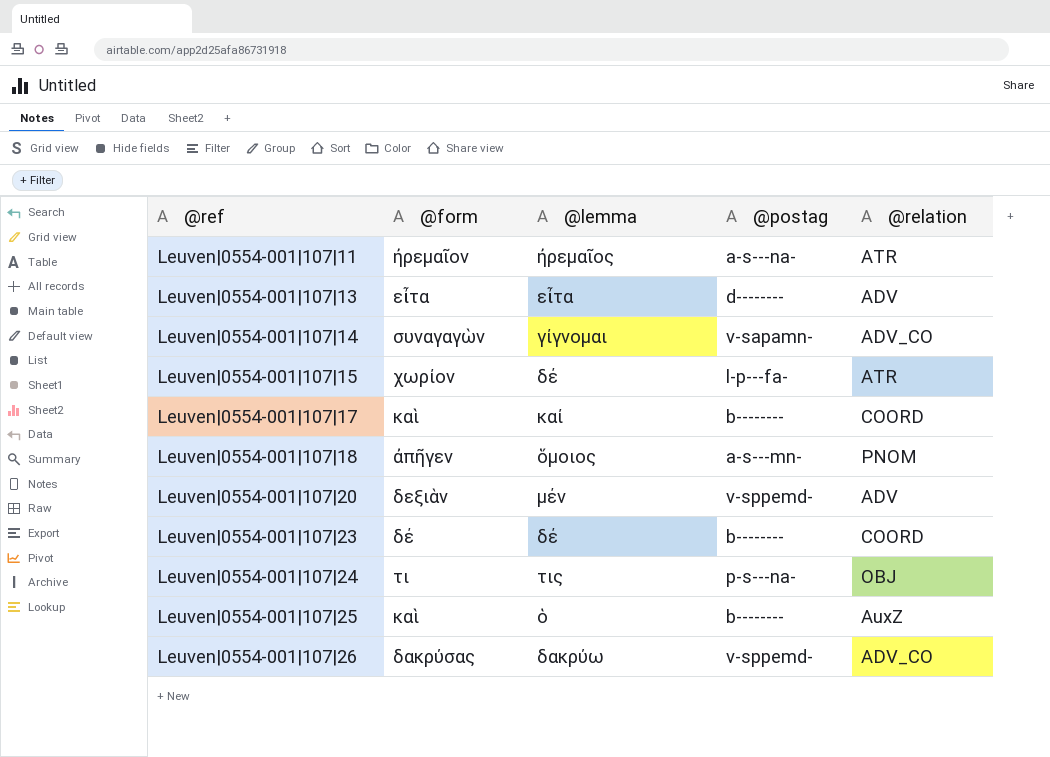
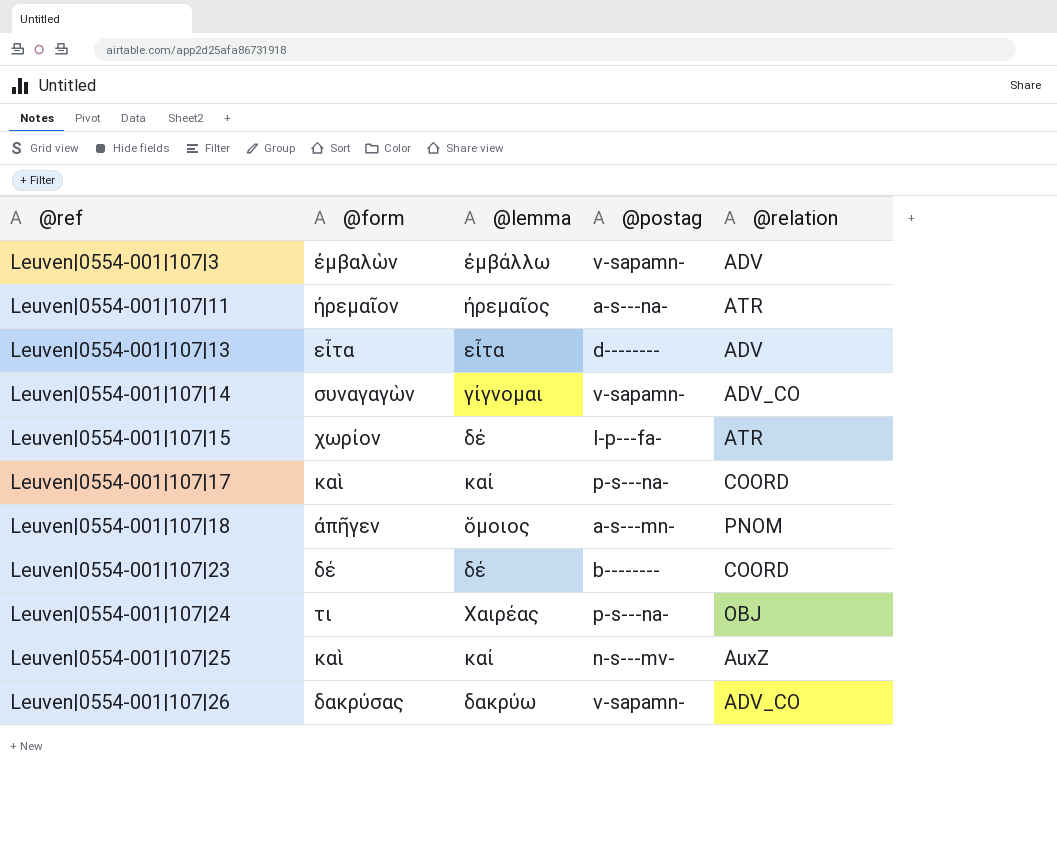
row Leuven|0554-001|107|20: δεξιὰν | μέν | v-sppemd- | ADV -> none
row Leuven|0554-001|107|3: none -> ἐμβαλὼν | ἐμβάλλω | v-sapamn- | ADV
Leuven|0554-001|107|17 | @postag: b-------- -> p-s---na-
Leuven|0554-001|107|24 | @lemma: τις -> Χαιρέας
Leuven|0554-001|107|25 | @lemma: ὁ -> καί
Leuven|0554-001|107|25 | @postag: b-------- -> n-s---mv-
Leuven|0554-001|107|26 | @postag: v-sppemd- -> v-sapamn-

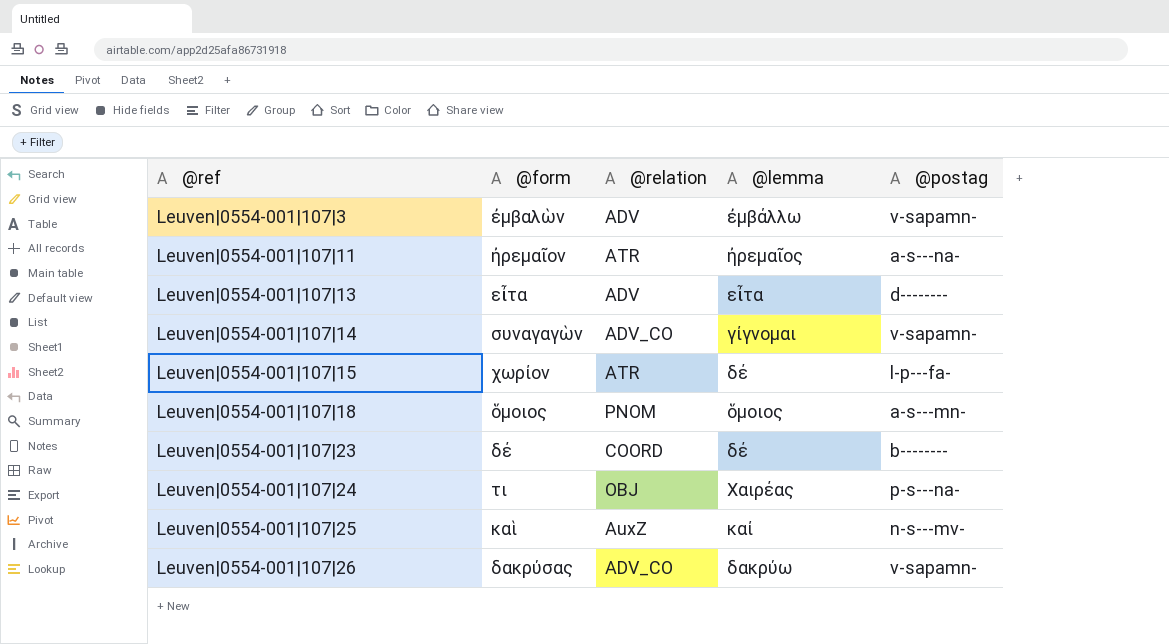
column @relation | position: 5 -> 3
row Leuven|0554-001|107|17: καὶ | καί | p-s---na- | COORD -> none
Leuven|0554-001|107|18 | @form: ἀπῆγεν -> ὅμοιος

